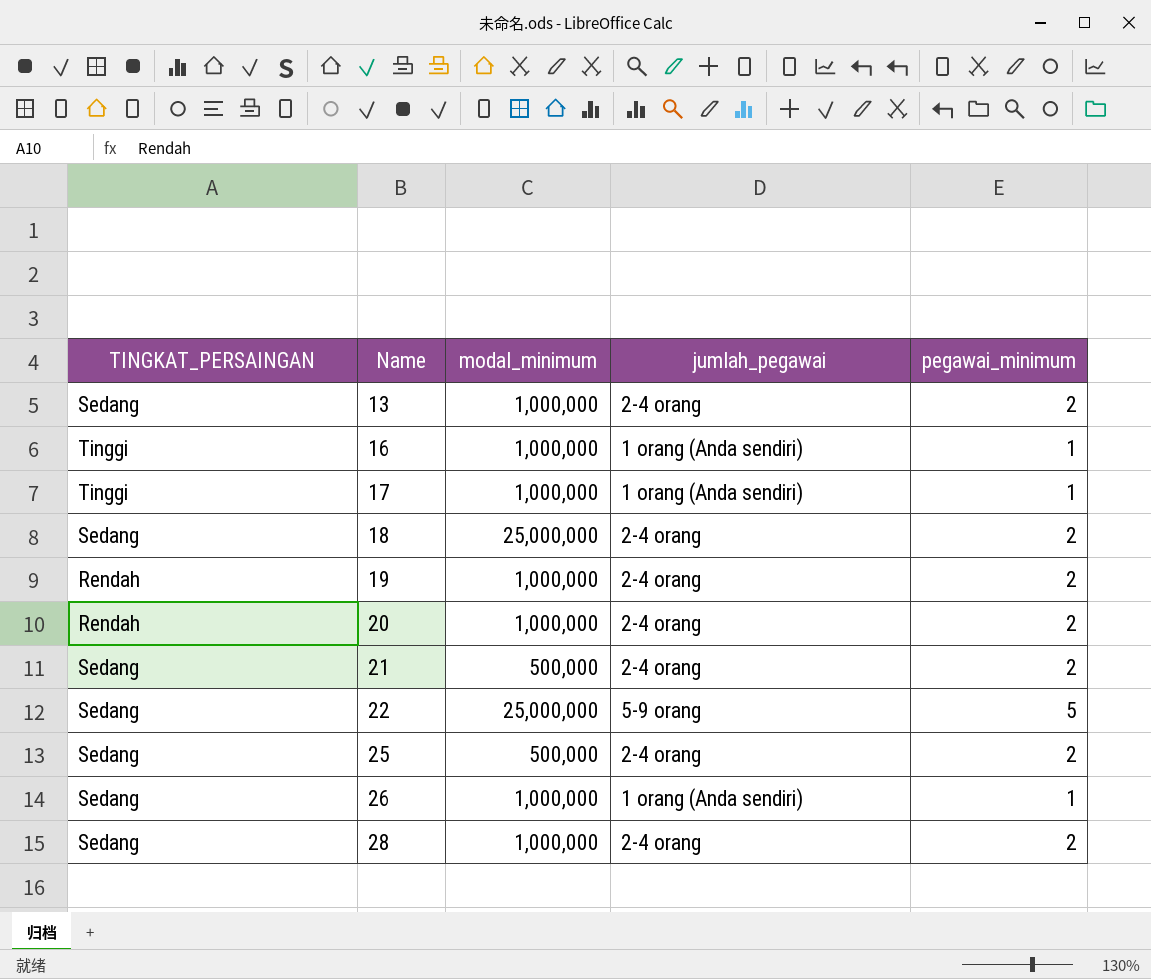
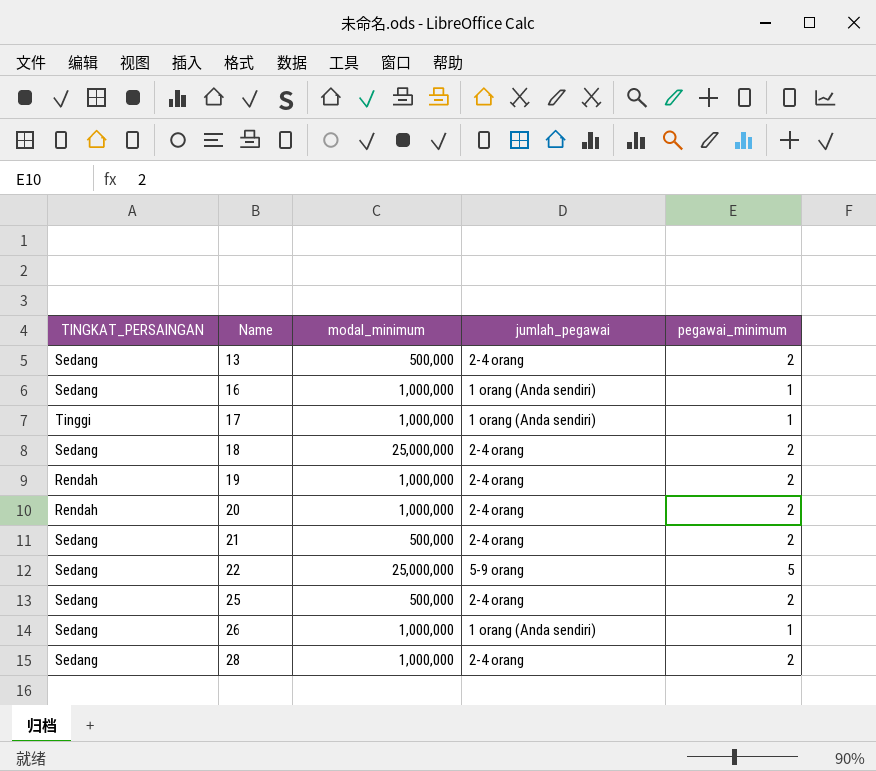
13 | modal_minimum: 1,000,000 -> 500,000
16 | TINGKAT_PERSAINGAN: Tinggi -> Sedang

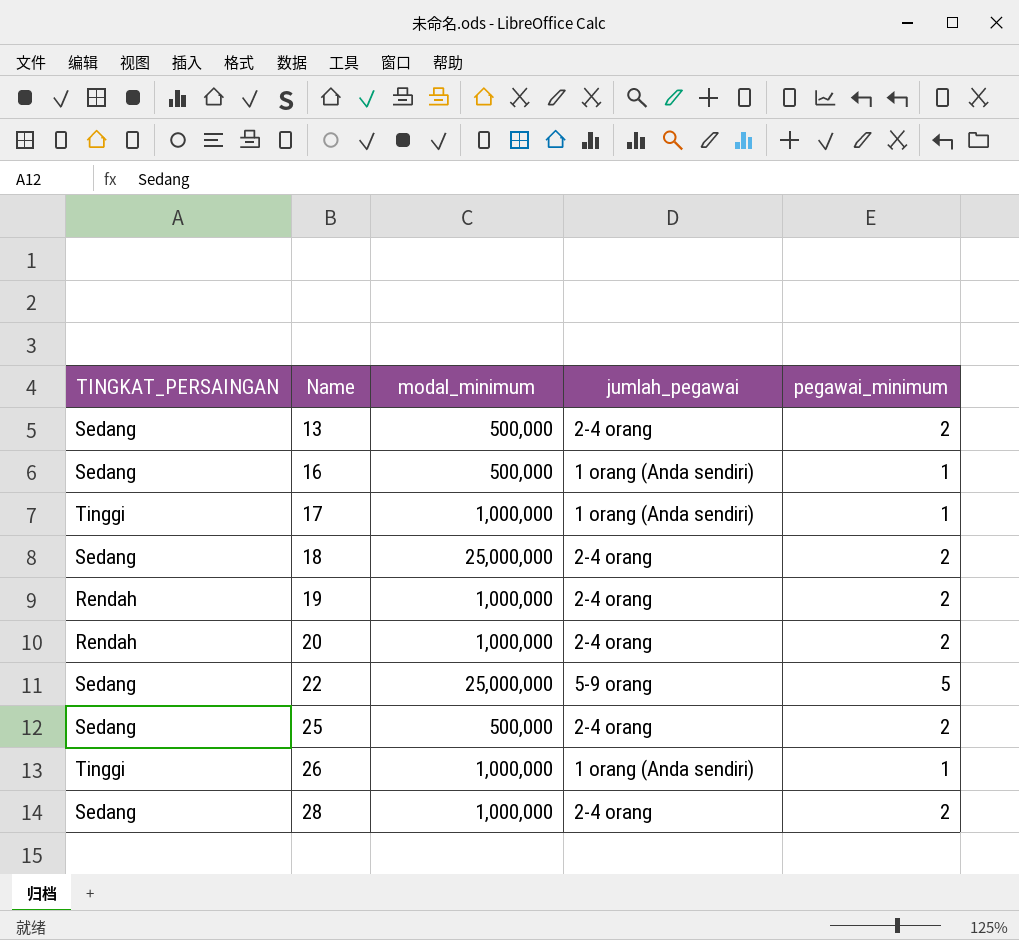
row 21: Sedang | 500,000 | 2-4 orang | 2 -> none
16 | modal_minimum: 1,000,000 -> 500,000
26 | TINGKAT_PERSAINGAN: Sedang -> Tinggi

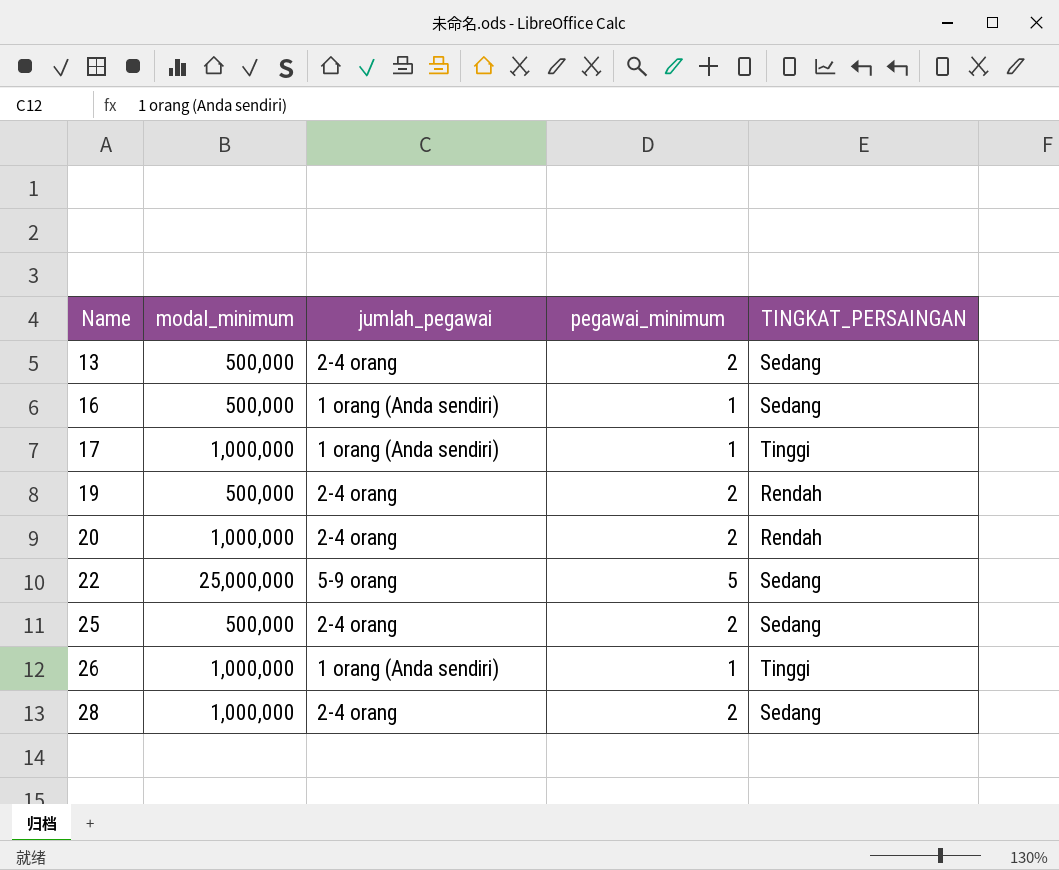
column TINGKAT_PERSAINGAN | position: 1 -> 5
row 18: Sedang | 25,000,000 | 2-4 orang | 2 -> none
19 | modal_minimum: 1,000,000 -> 500,000

